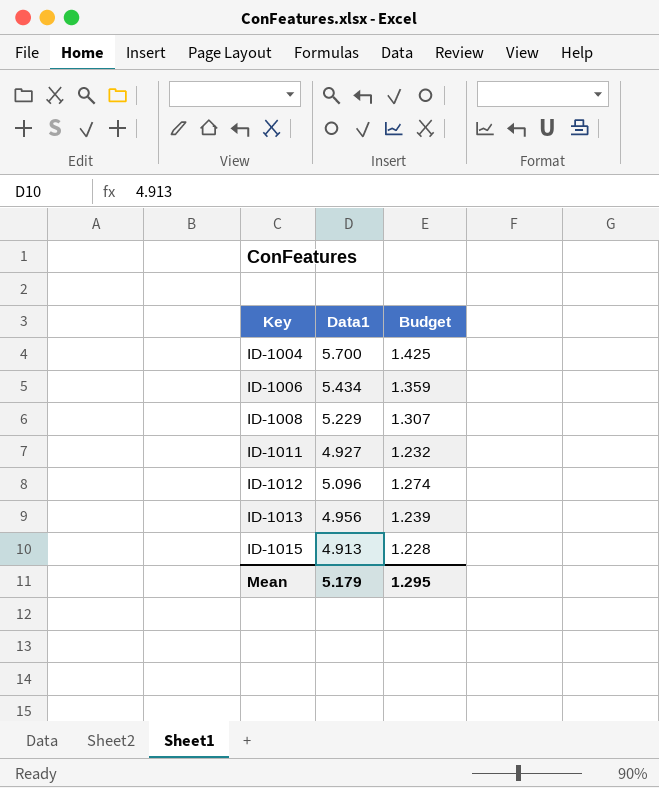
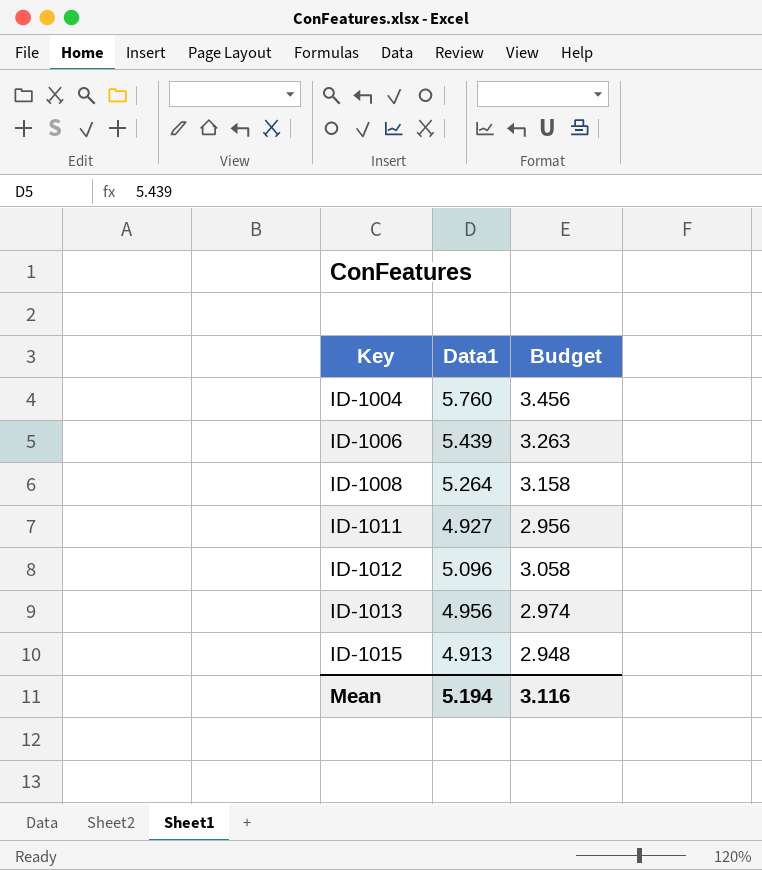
column Budget | formula: [Data1] * 0.25 -> [Data1] * 0.6
ID-1004 | Data1: 5.700 -> 5.760
ID-1006 | Data1: 5.434 -> 5.439
ID-1008 | Data1: 5.229 -> 5.264
Mean | Data1: 5.179 -> 5.194
Mean | Budget: 1.295 -> 3.116

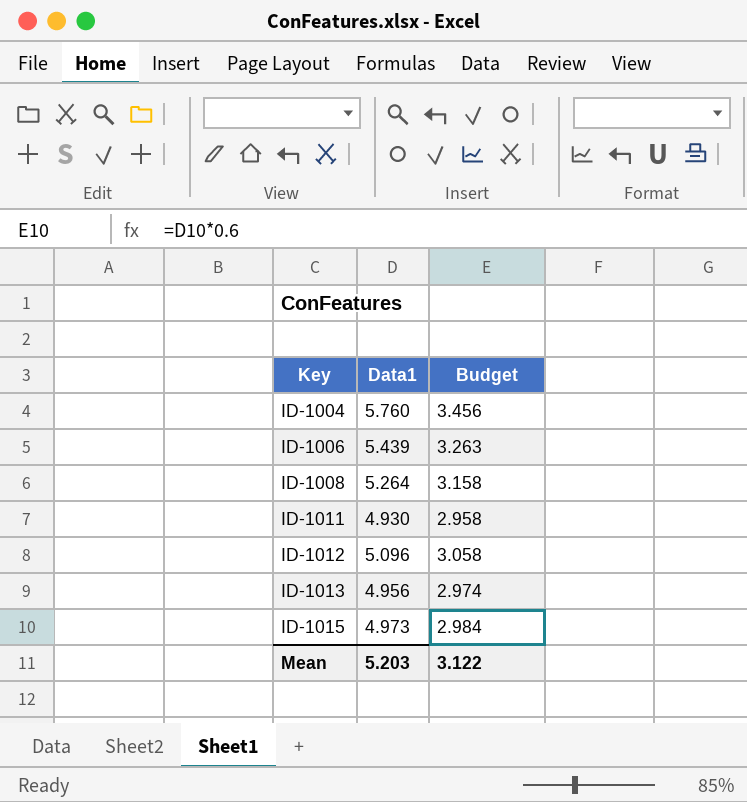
ID-1011 | Data1: 4.927 -> 4.930
ID-1011 | Budget: 2.956 -> 2.958
ID-1015 | Data1: 4.913 -> 4.973
ID-1015 | Budget: 2.948 -> 2.984
Mean | Data1: 5.194 -> 5.203
Mean | Budget: 3.116 -> 3.122

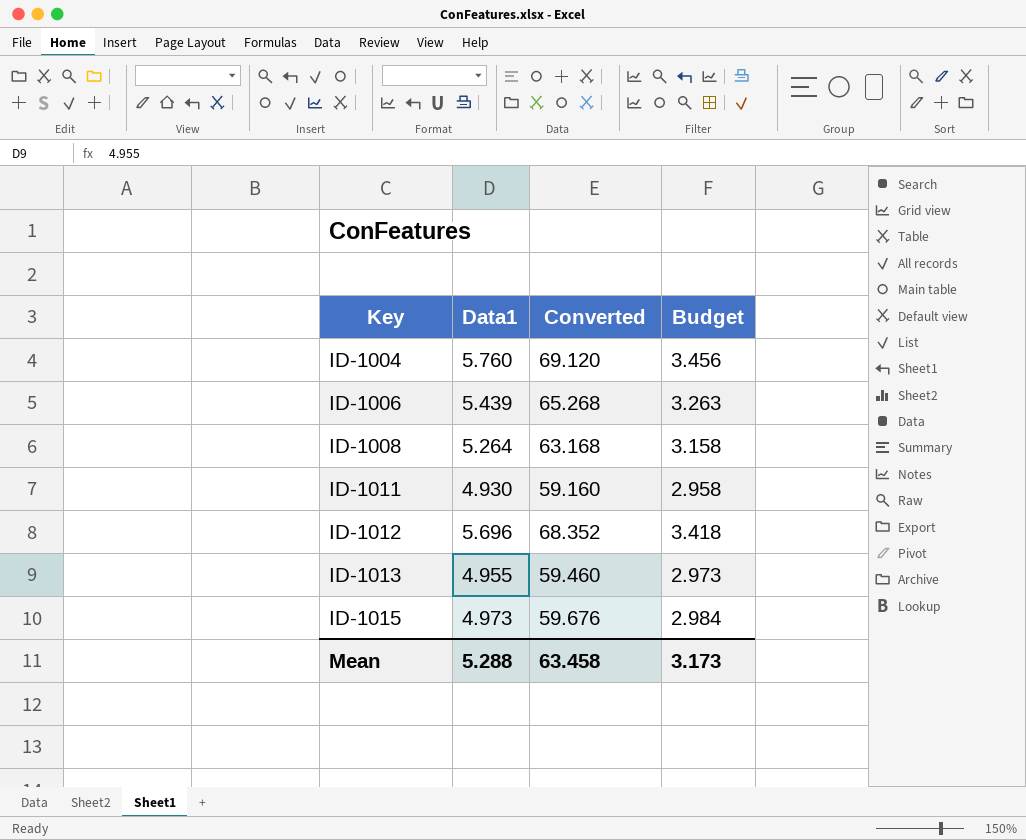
column Converted | formula: none -> [Data1] * 12
ID-1012 | Data1: 5.096 -> 5.696
ID-1012 | Budget: 3.058 -> 3.418
ID-1013 | Data1: 4.956 -> 4.955
ID-1013 | Budget: 2.974 -> 2.973
Mean | Data1: 5.203 -> 5.288
Mean | Budget: 3.122 -> 3.173

